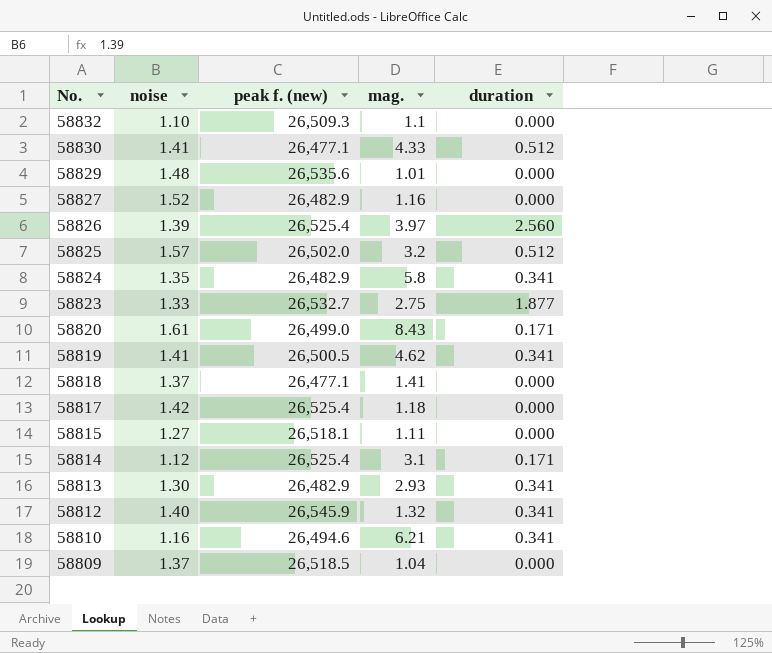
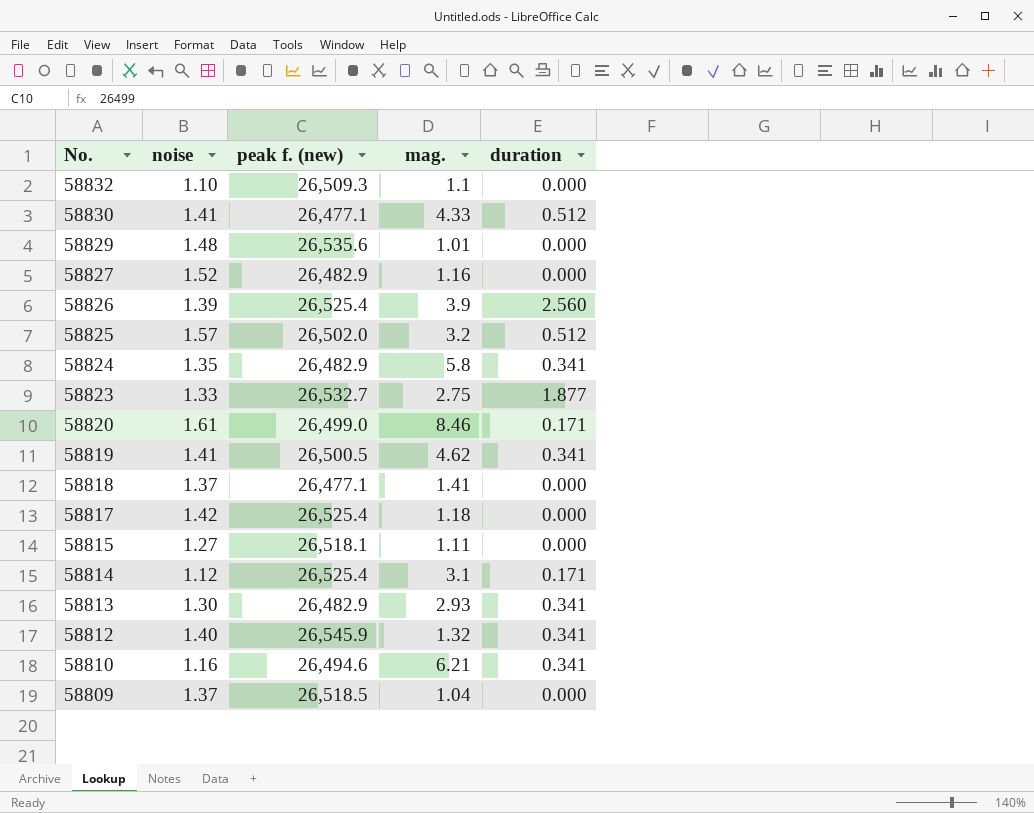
58826 | mag.: 3.97 -> 3.9
58820 | mag.: 8.43 -> 8.46

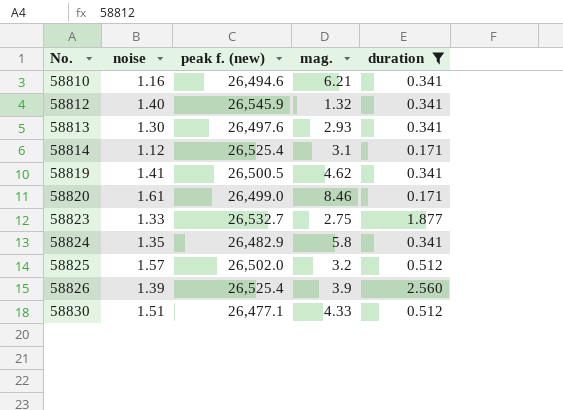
filter: none -> duration != 0.000
row order: No. descending -> No. ascending
58813 | peak f. (new): 26,482.9 -> 26,497.6
58830 | noise: 1.41 -> 1.51

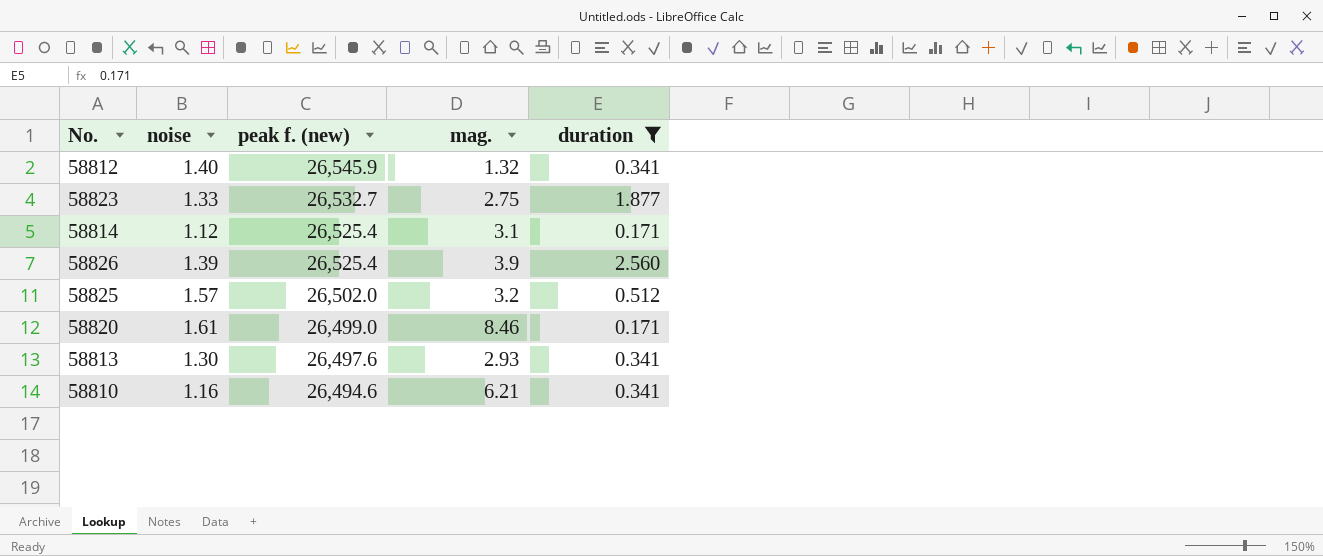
row order: No. ascending -> peak f. (new) descending
row 58819: 1.41 | 26,500.5 | 4.62 | 0.341 -> none
row 58824: 1.35 | 26,482.9 | 5.8 | 0.341 -> none
row 58830: 1.51 | 26,477.1 | 4.33 | 0.512 -> none

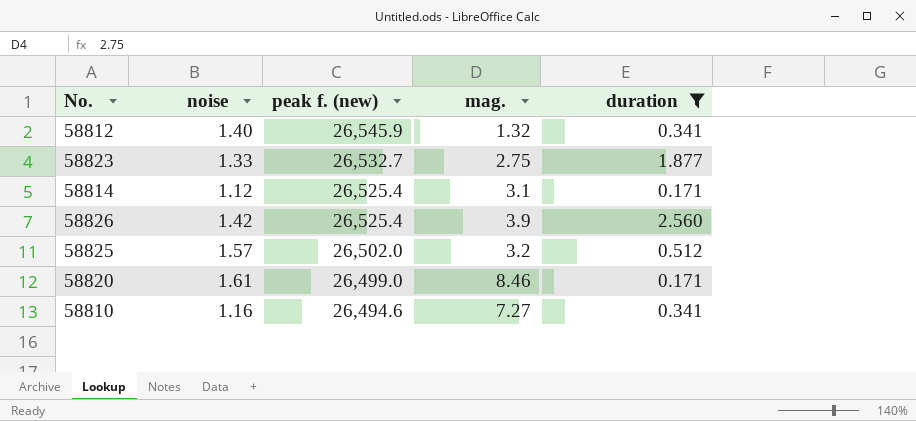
row 58813: 1.30 | 26,497.6 | 2.93 | 0.341 -> none
58826 | noise: 1.39 -> 1.42
58810 | mag.: 6.21 -> 7.27

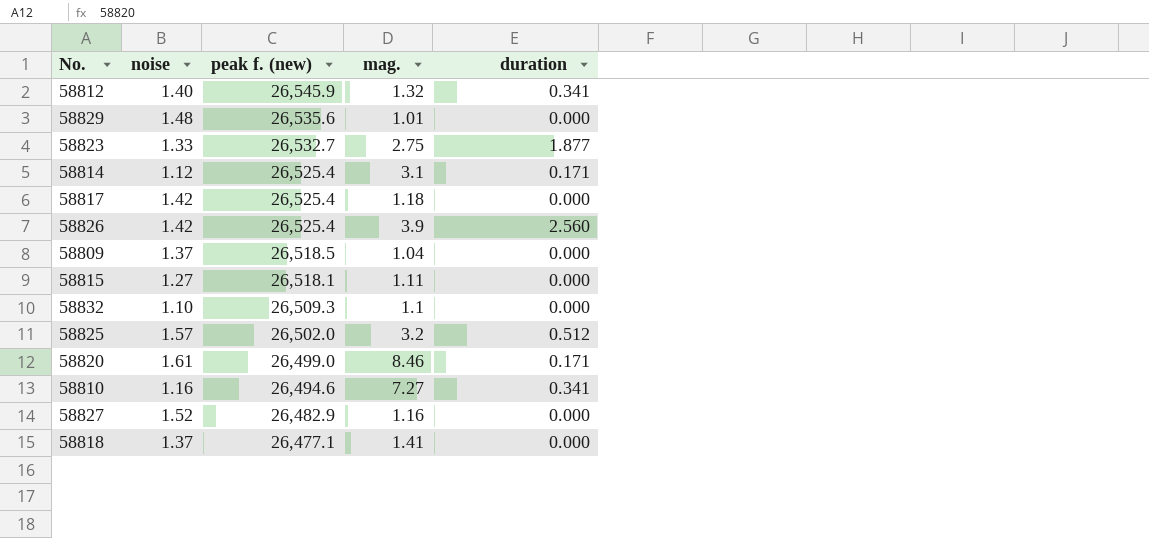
filter: duration != 0.000 -> none

